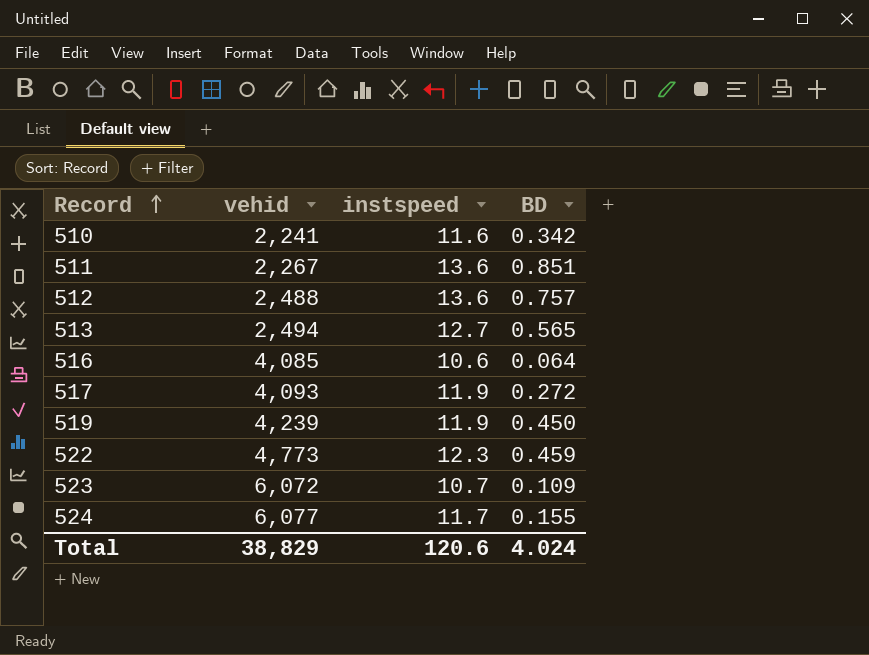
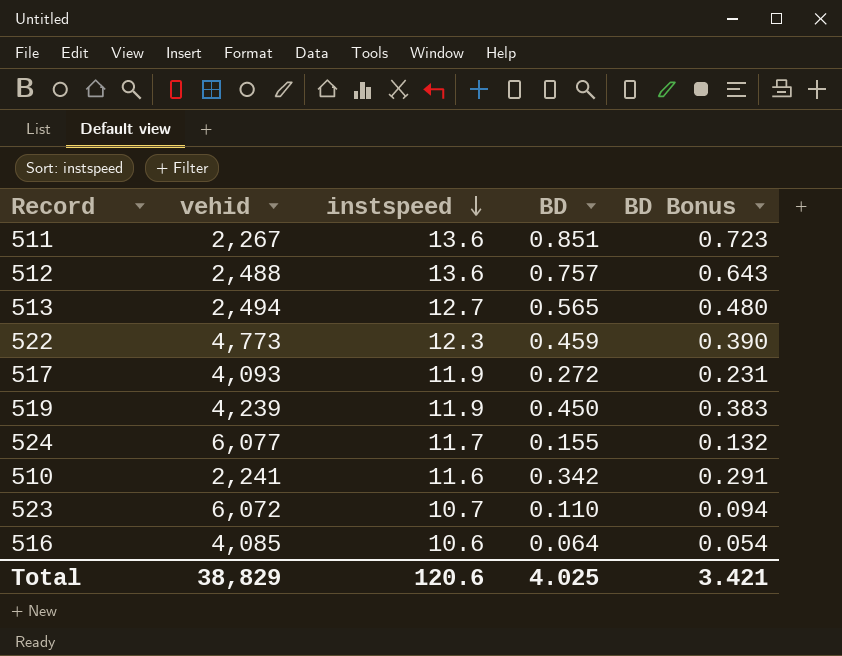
row order: Record ascending -> instspeed descending
column BD Bonus | formula: none -> [BD] * 0.85
523 | BD: 0.109 -> 0.110
Total | BD: 4.024 -> 4.025

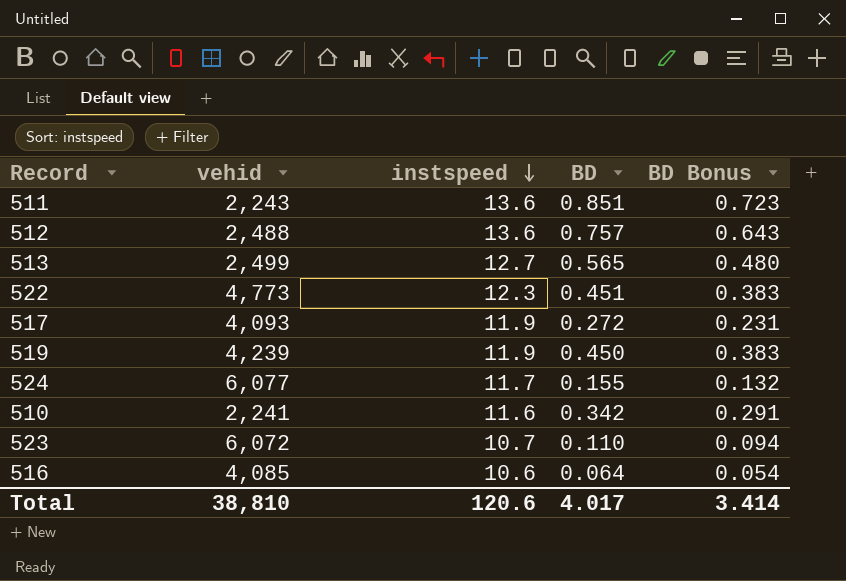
511 | vehid: 2,267 -> 2,243
513 | vehid: 2,494 -> 2,499
522 | BD: 0.459 -> 0.451
522 | BD Bonus: 0.390 -> 0.383
Total | vehid: 38,829 -> 38,810
Total | BD: 4.025 -> 4.017
Total | BD Bonus: 3.421 -> 3.414

